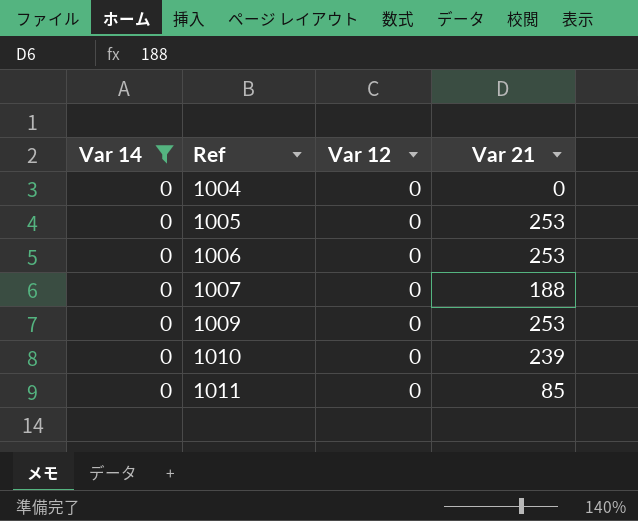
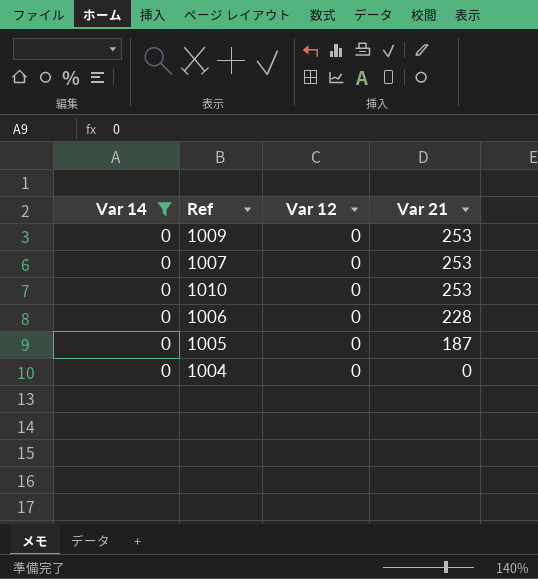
row order: Ref ascending -> Var 21 descending
row 1011: 0 | 0 | 85 -> none
1007 | Var 21: 188 -> 253
1010 | Var 21: 239 -> 253
1006 | Var 21: 253 -> 228
1005 | Var 21: 253 -> 187

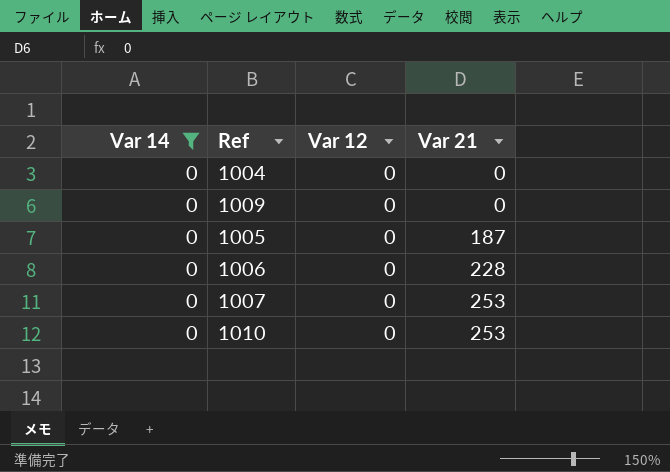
row order: Var 21 descending -> Var 21 ascending
1009 | Var 21: 253 -> 0

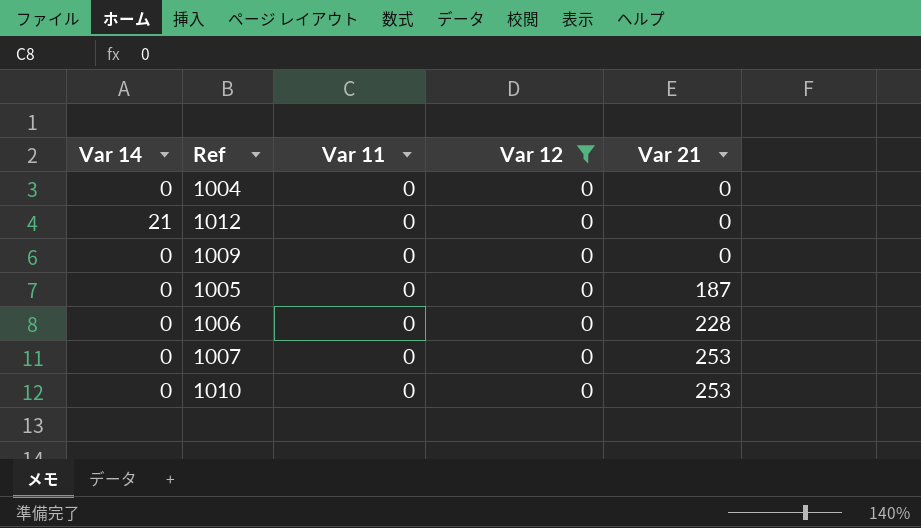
filter: Var 14 = 0 -> Var 12 = 0
column Var 11 | position: none -> 3

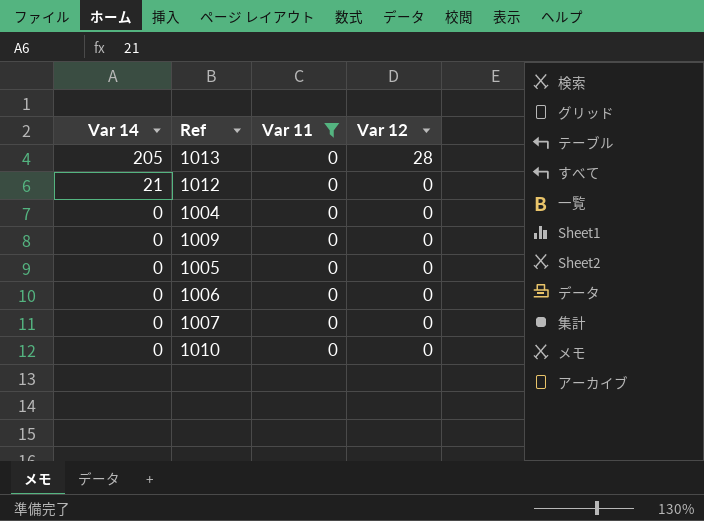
filter: Var 12 = 0 -> Var 11 = 0
row order: Var 21 ascending -> Var 14 descending
column Var 21 | position: 5 -> none

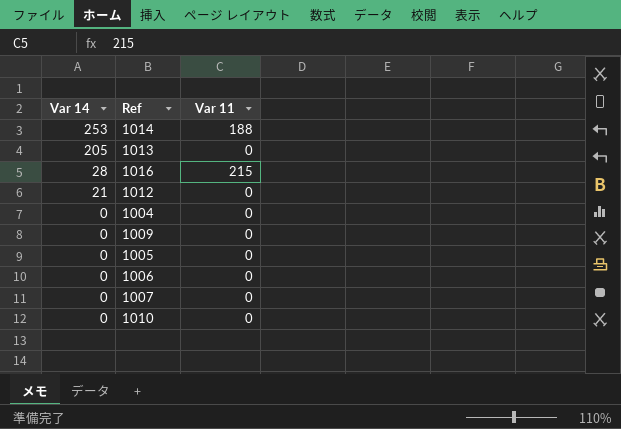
filter: Var 11 = 0 -> none
column Var 12 | position: 4 -> none

